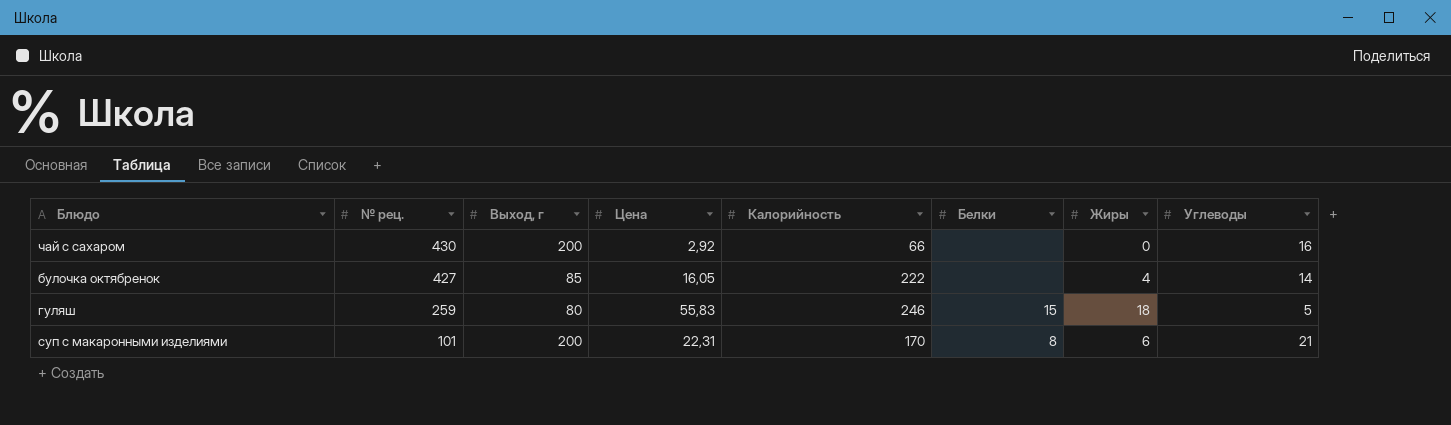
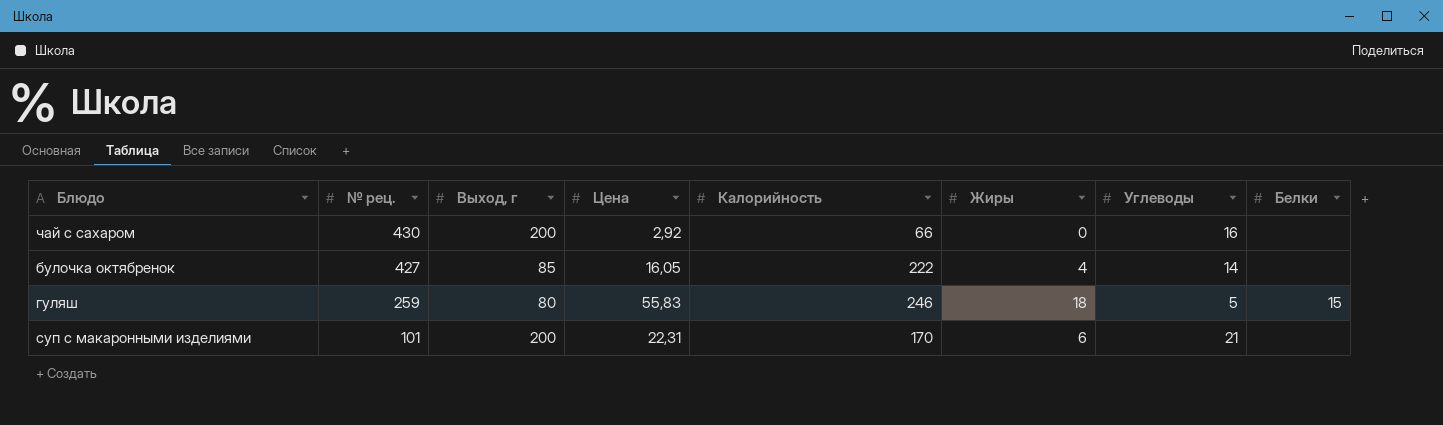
column Белки | position: 6 -> 8
суп с макаронными изделиями | Белки: 8 -> none

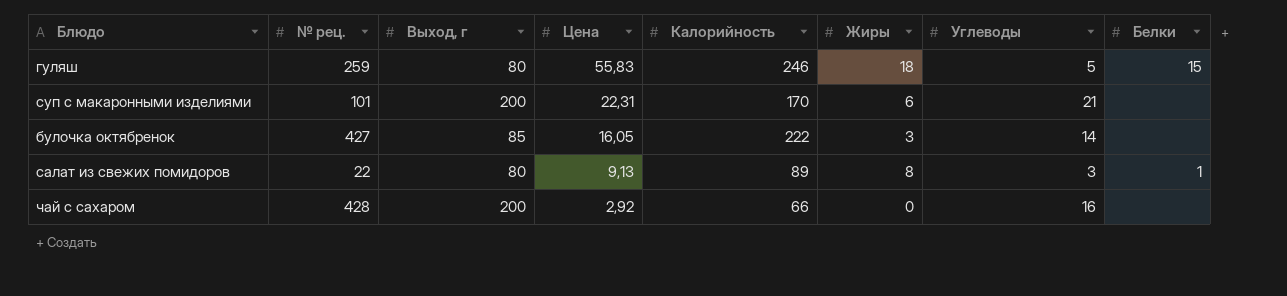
row order: № рец. descending -> Цена descending
булочка октябренок | Жиры: 4 -> 3
row салат из свежих помидоров: none -> 22 | 80 | 9,13 | 89 | 8 | 3 | 1
чай с сахаром | № рец.: 430 -> 428

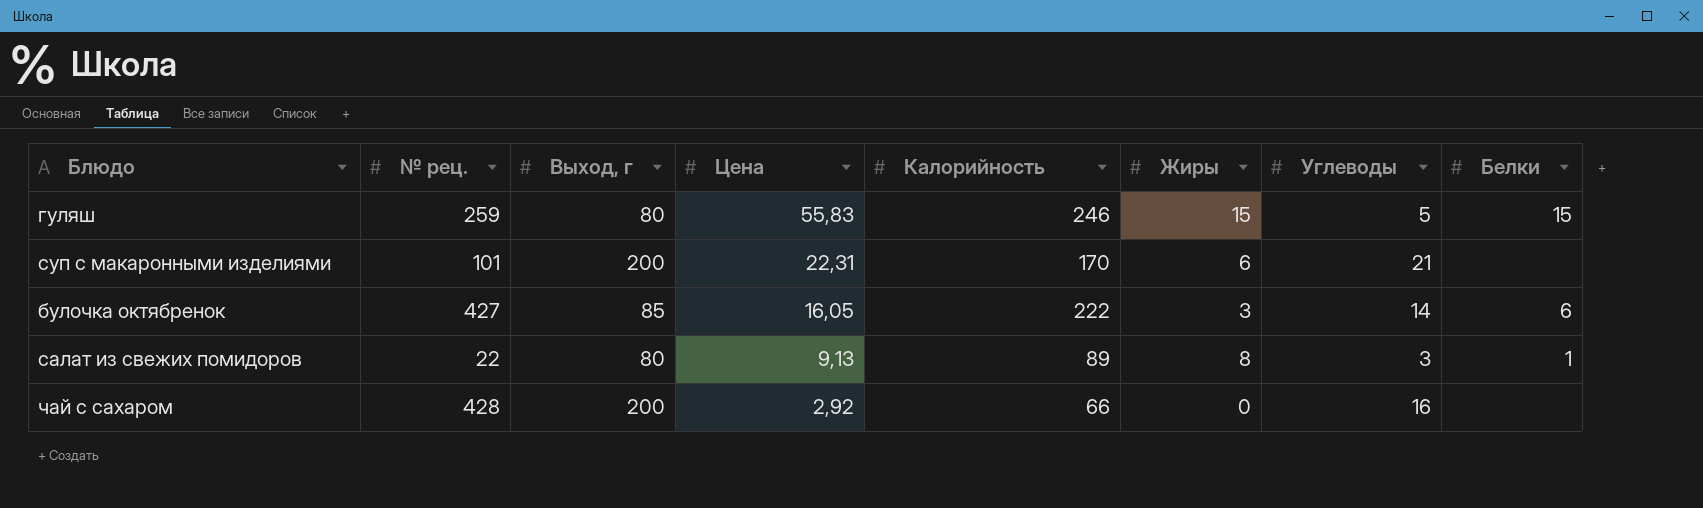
гуляш | Жиры: 18 -> 15
булочка октябренок | Белки: none -> 6

